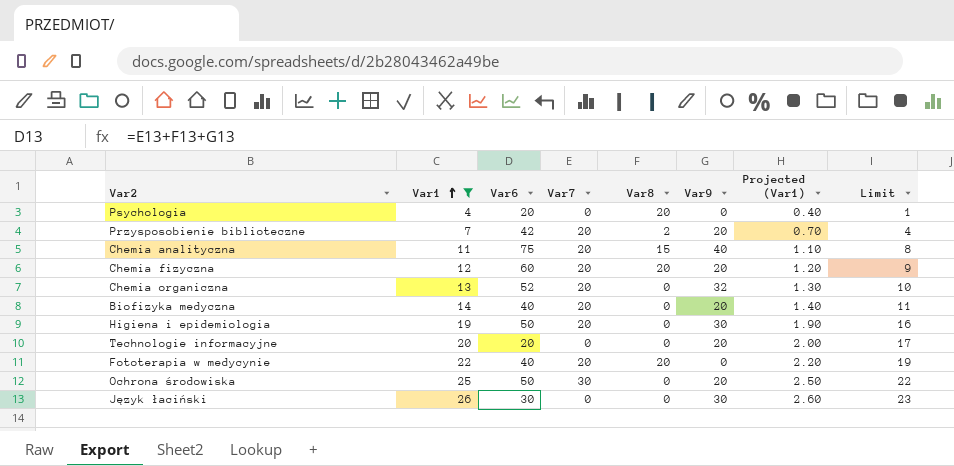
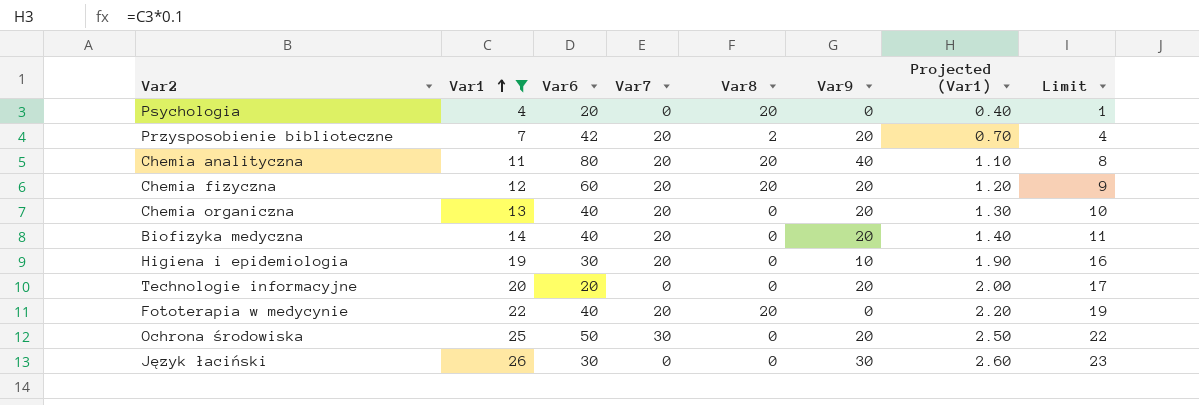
Chemia analityczna | Var6: 75 -> 80
Chemia analityczna | Var8: 15 -> 20
Chemia organiczna | Var6: 52 -> 40
Chemia organiczna | Var9: 32 -> 20
Higiena i epidemiologia | Var6: 50 -> 30
Higiena i epidemiologia | Var9: 30 -> 10

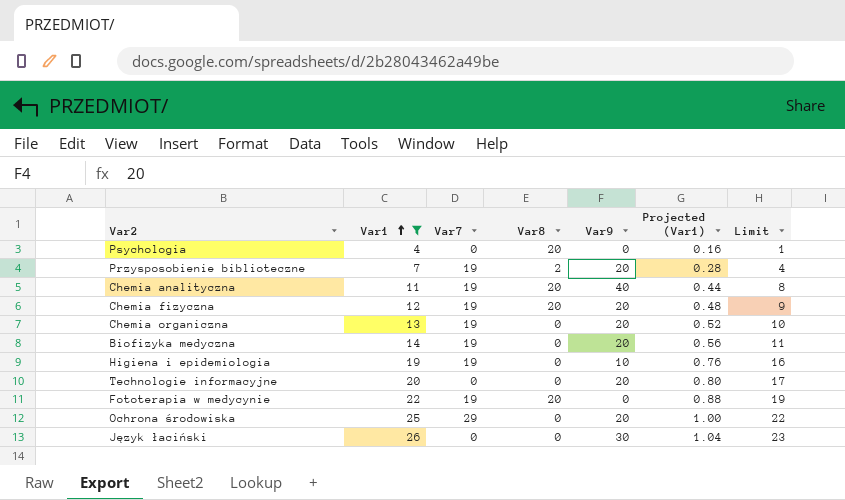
column Var6 | formula: [Var7] + [Var8] + [Var9] -> none
column Projected (Var1) | formula: [Var1] * 0.1 -> [Var1] * 0.04
Przysposobienie biblioteczne | Var7: 20 -> 19
Chemia analityczna | Var7: 20 -> 19
Chemia fizyczna | Var7: 20 -> 19
Chemia organiczna | Var7: 20 -> 19
Biofizyka medyczna | Var7: 20 -> 19
Higiena i epidemiologia | Var7: 20 -> 19
Fototerapia w medycynie | Var7: 20 -> 19
Ochrona środowiska | Var7: 30 -> 29

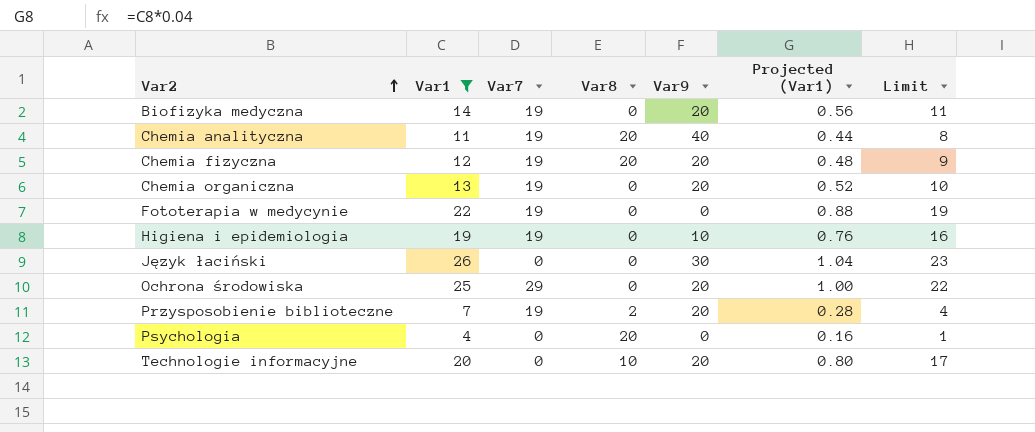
row order: Var1 ascending -> Var2 ascending
Fototerapia w medycynie | Var8: 20 -> 0
Technologie informacyjne | Var8: 0 -> 10

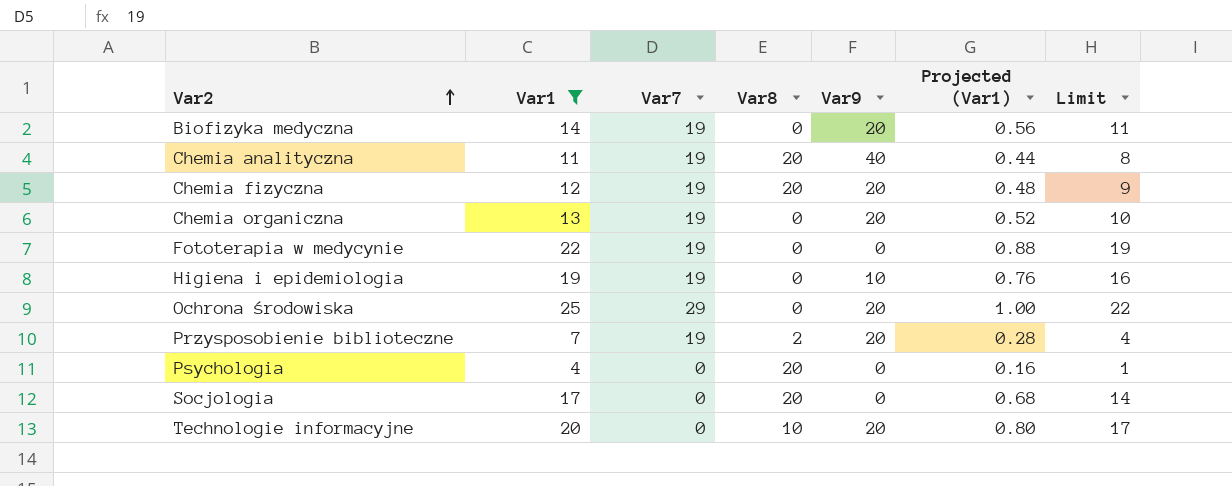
row Język łaciński: 26 | 0 | 0 | 30 | 1.04 | 23 -> none
row Socjologia: none -> 17 | 0 | 20 | 0 | 0.68 | 14

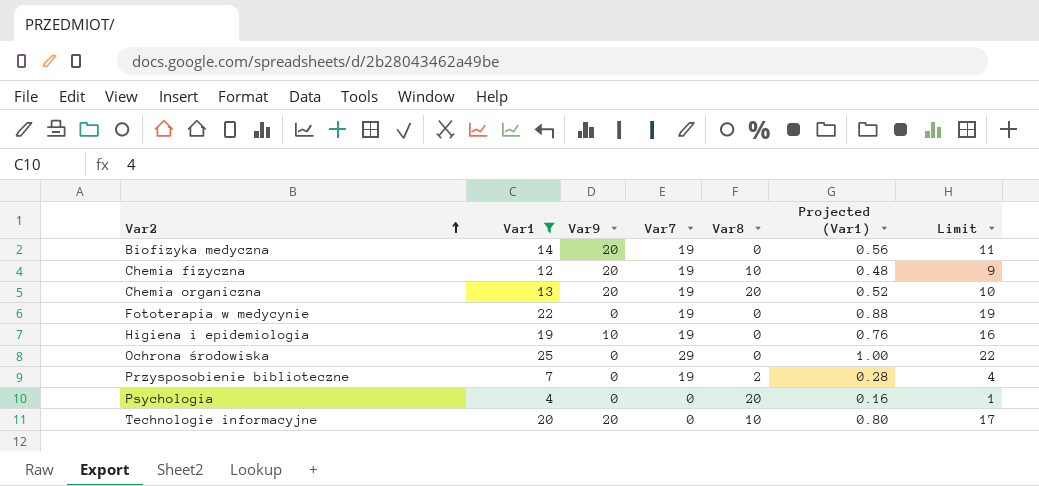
column Var9 | position: 5 -> 3
row Chemia analityczna: 11 | 19 | 20 | 40 | 0.44 | 8 -> none
row Socjologia: 17 | 0 | 20 | 0 | 0.68 | 14 -> none
Chemia fizyczna | Var8: 20 -> 10
Chemia organiczna | Var8: 0 -> 20
Ochrona środowiska | Var9: 20 -> 0
Przysposobienie biblioteczne | Var9: 20 -> 0

